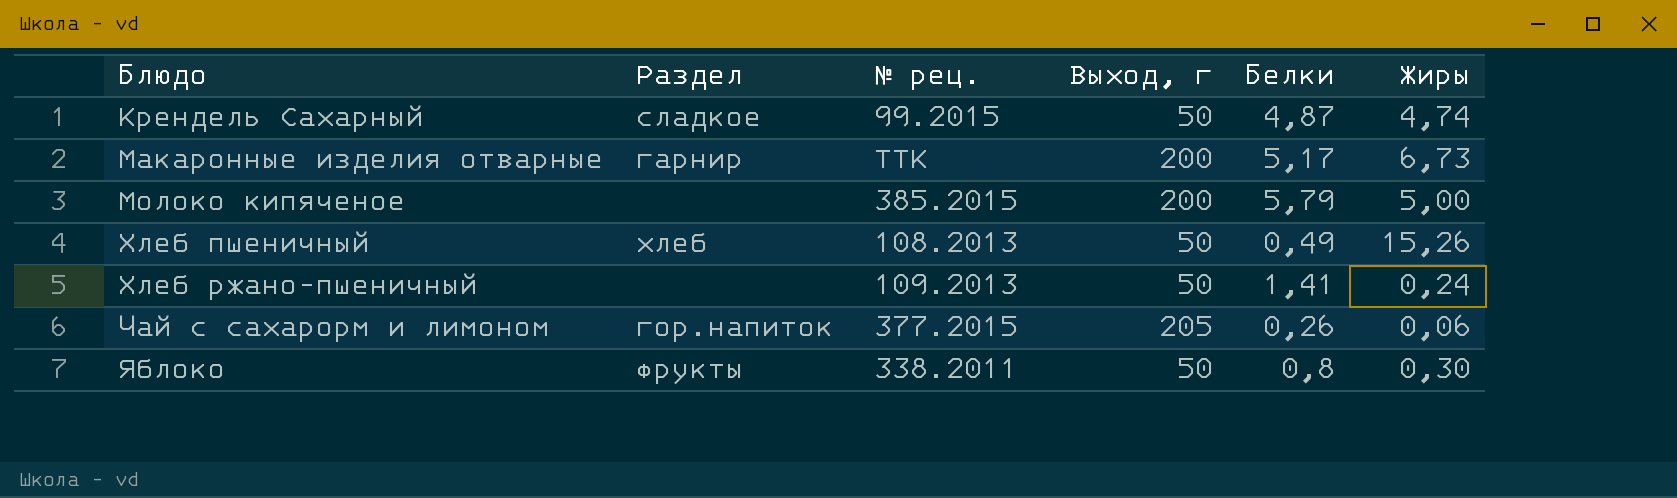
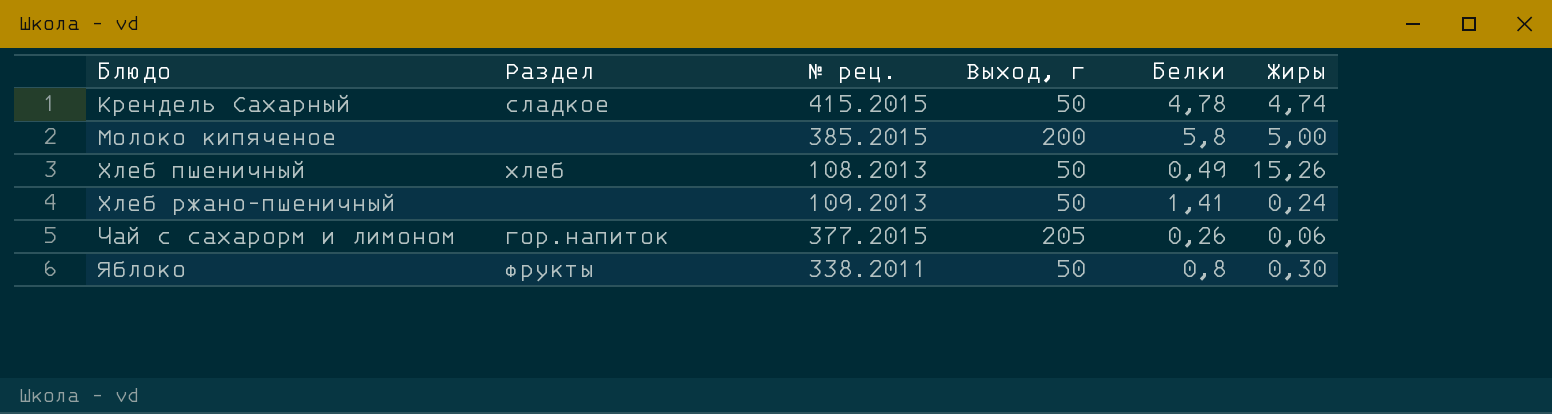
row Макаронные изделия отварные: гарнир | ТТК | 200 | 5,17 | 6,73 -> none
Крендель Сахарный | № рец.: 99.2015 -> 415.2015
Крендель Сахарный | Белки: 4,87 -> 4,78
Молоко кипяченое | Белки: 5,79 -> 5,8

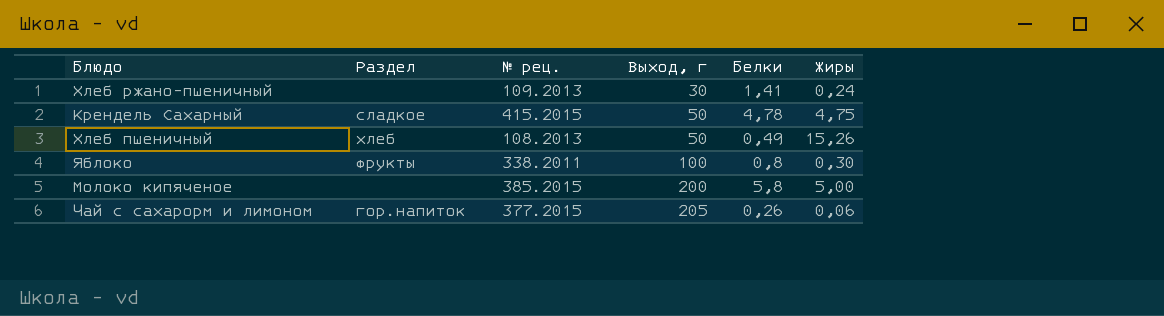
row order: Блюдо ascending -> Выход, г ascending
Хлеб ржано-пшеничный | Выход, г: 50 -> 30
Крендель Сахарный | Жиры: 4,74 -> 4,75
Яблоко | Выход, г: 50 -> 100

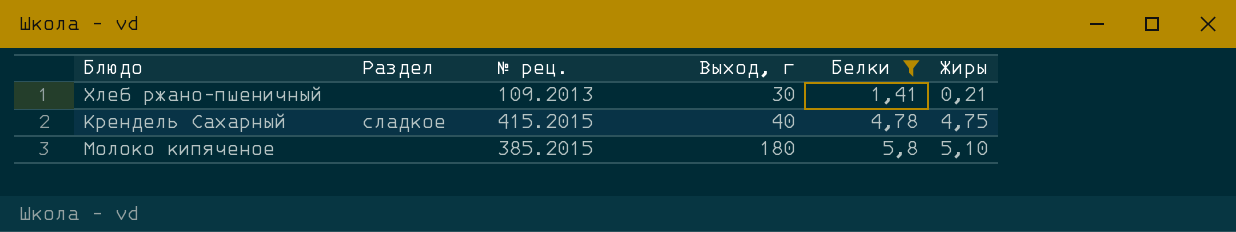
filter: none -> Белки >= 1,41
Хлеб ржано-пшеничный | Жиры: 0,24 -> 0,21
Крендель Сахарный | Выход, г: 50 -> 40
Молоко кипяченое | Выход, г: 200 -> 180
Молоко кипяченое | Жиры: 5,00 -> 5,10

